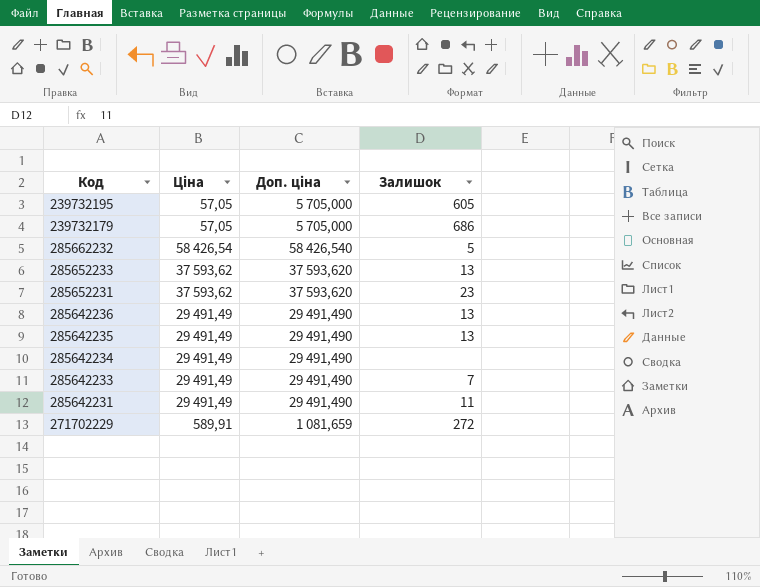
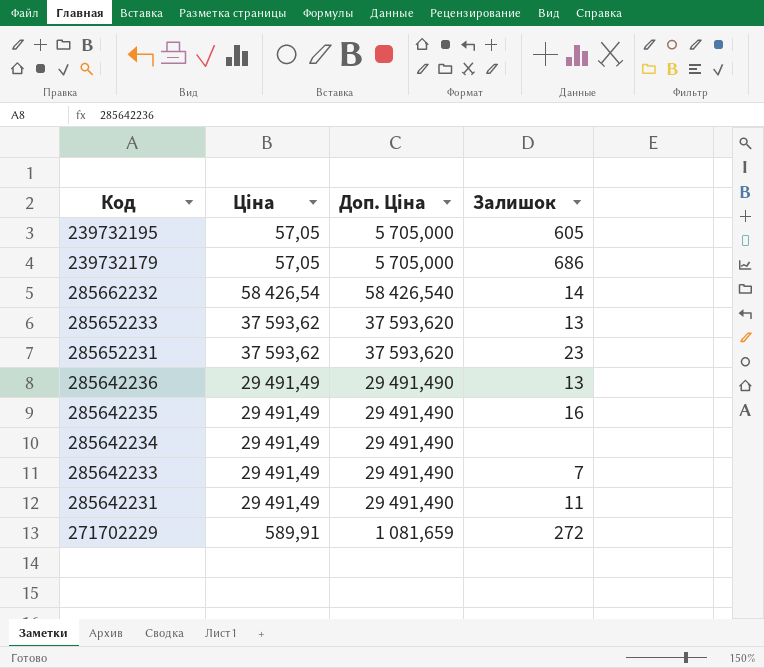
column name: Доп. ціна -> Доп. Ціна
285662232 | Залишок: 5 -> 14
285642235 | Залишок: 13 -> 16

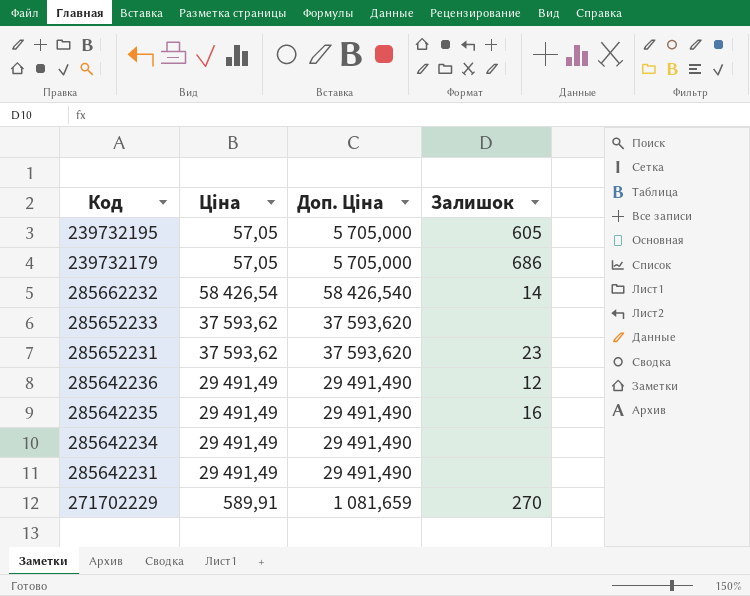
row 285642233: 29 491,49 | 29 491,490 | 7 -> none
285652233 | Залишок: 13 -> none
285642236 | Залишок: 13 -> 12
285642231 | Залишок: 11 -> none
271702229 | Залишок: 272 -> 270

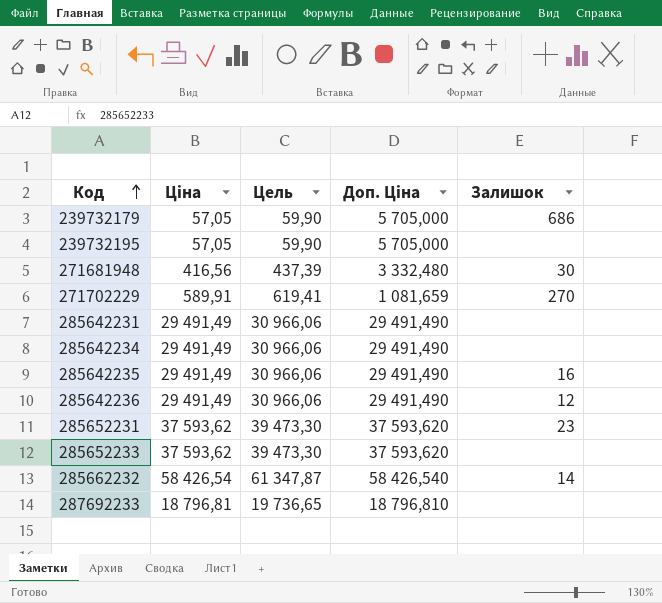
row order: none -> Код ascending
column Цель | formula: none -> [Ціна] * 1,05
239732195 | Залишок: 605 -> none
row 271681948: none -> 416,56 | 437,39 | 3 332,480 | 30
row 287692233: none -> 18 796,81 | 19 736,65 | 18 796,810 | none

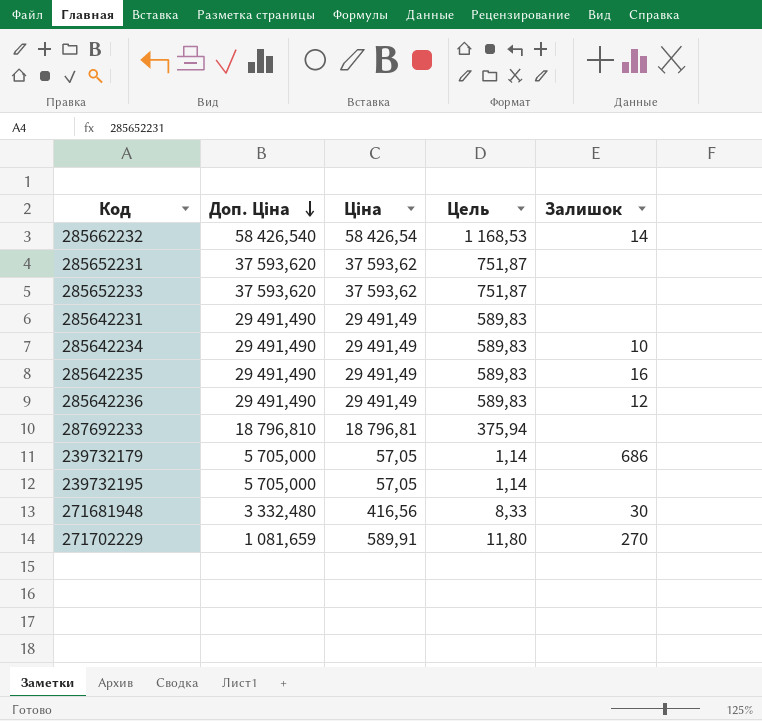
row order: Код ascending -> Доп. Ціна descending
column Доп. Ціна | position: 4 -> 2
column Цель | formula: [Ціна] * 1,05 -> [Ціна] * 0,02
285652231 | Залишок: 23 -> none
285642234 | Залишок: none -> 10

